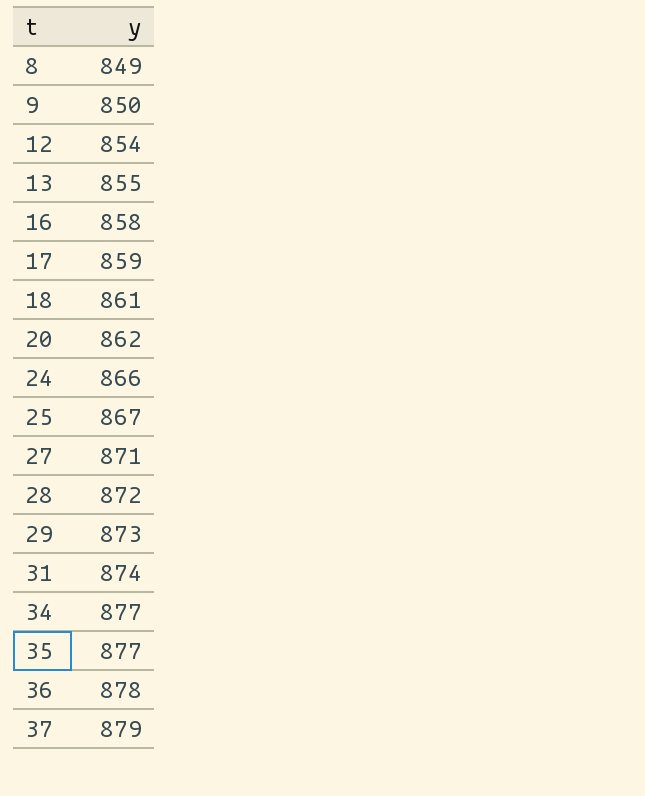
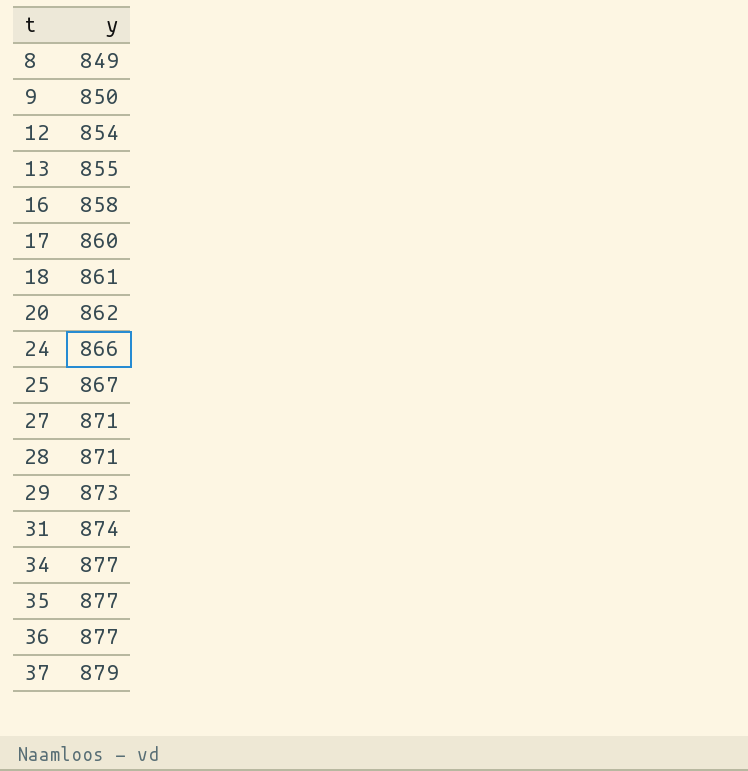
17 | y: 859 -> 860
28 | y: 872 -> 871
36 | y: 878 -> 877

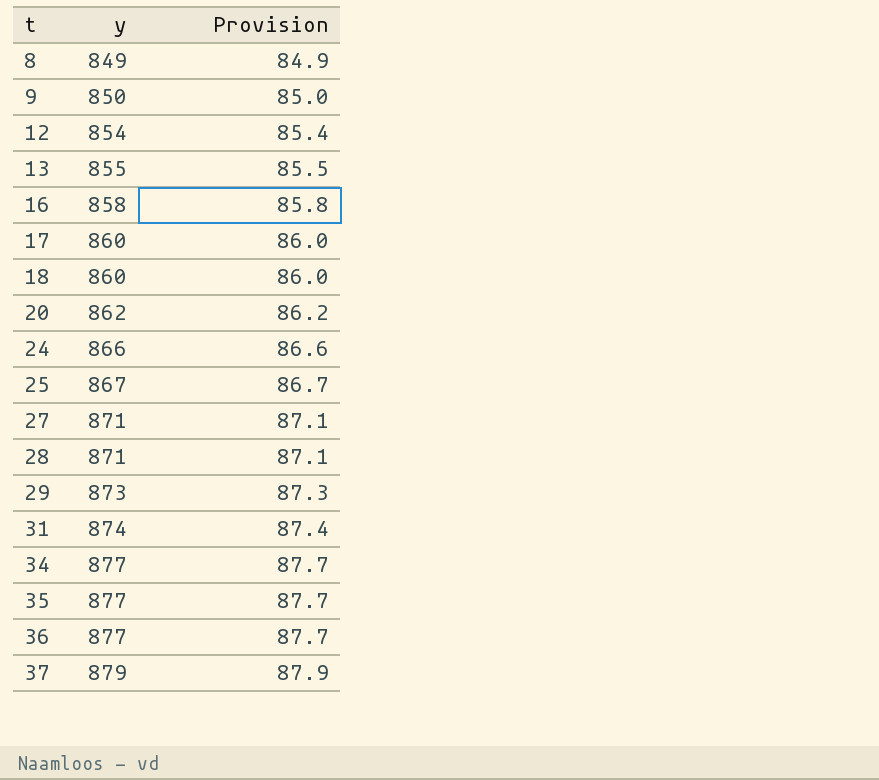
column Provision | formula: none -> [y] * 0.1
18 | y: 861 -> 860

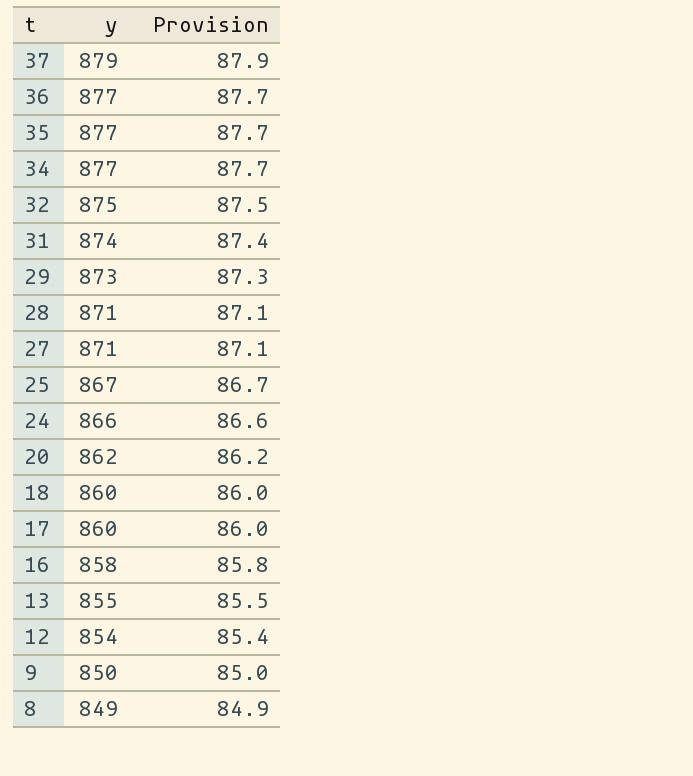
row order: t ascending -> t descending
row 32: none -> 875 | 87.5

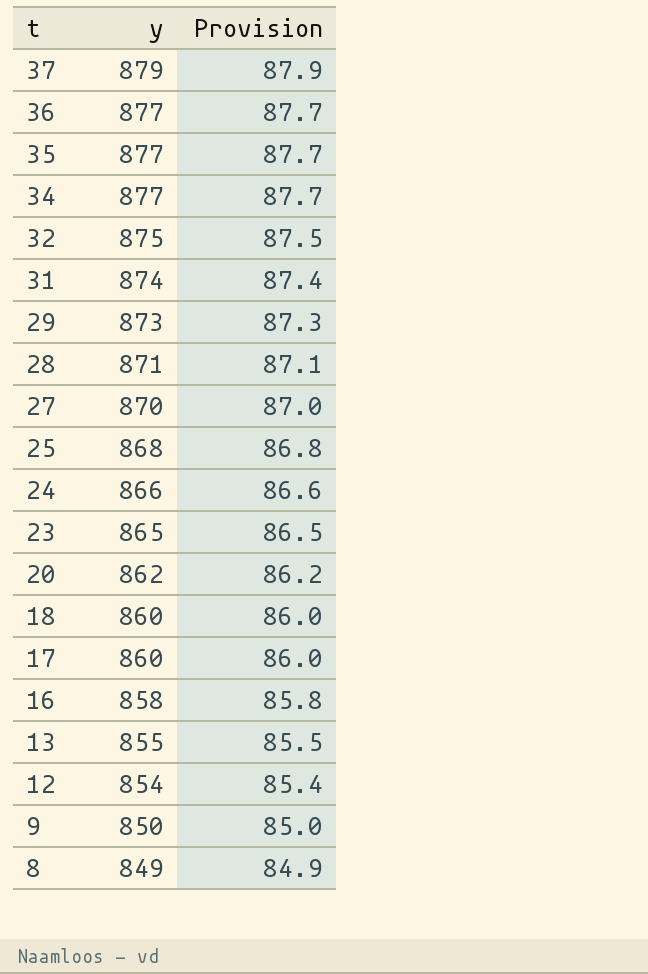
27 | y: 871 -> 870
27 | Provision: 87.1 -> 87.0
25 | y: 867 -> 868
25 | Provision: 86.7 -> 86.8
row 23: none -> 865 | 86.5

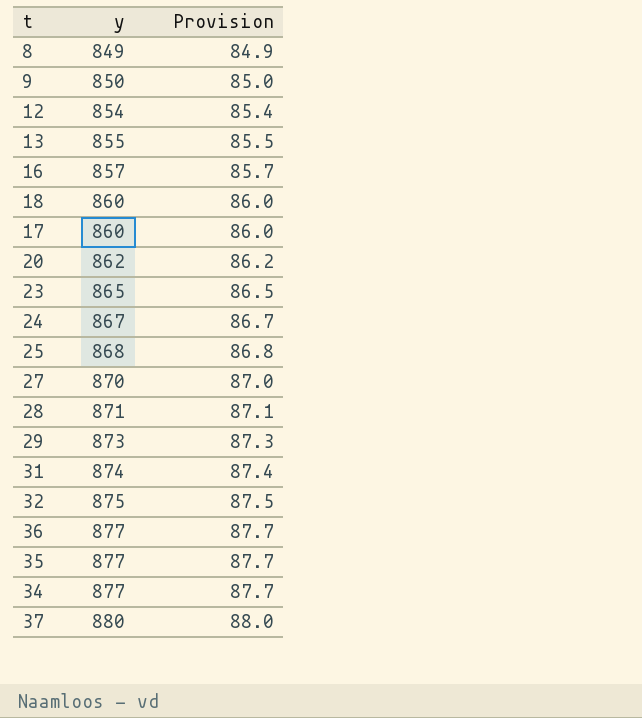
row order: t descending -> y ascending
16 | y: 858 -> 857
16 | Provision: 85.8 -> 85.7
24 | y: 866 -> 867
24 | Provision: 86.6 -> 86.7
37 | y: 879 -> 880
37 | Provision: 87.9 -> 88.0

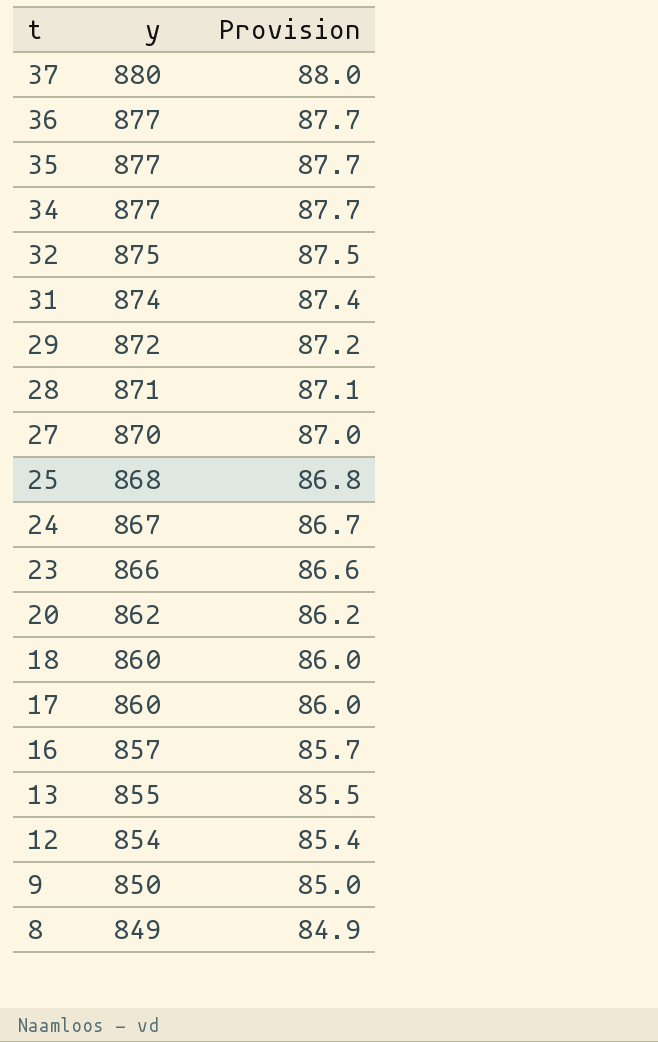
row order: y ascending -> t descending
29 | y: 873 -> 872
29 | Provision: 87.3 -> 87.2
23 | y: 865 -> 866
23 | Provision: 86.5 -> 86.6

